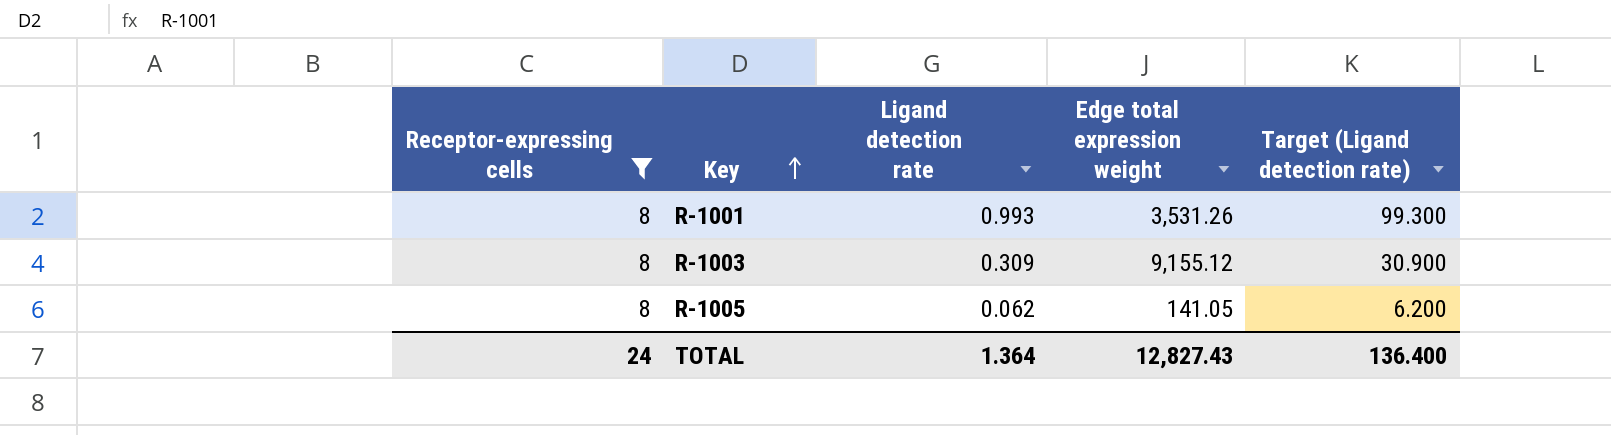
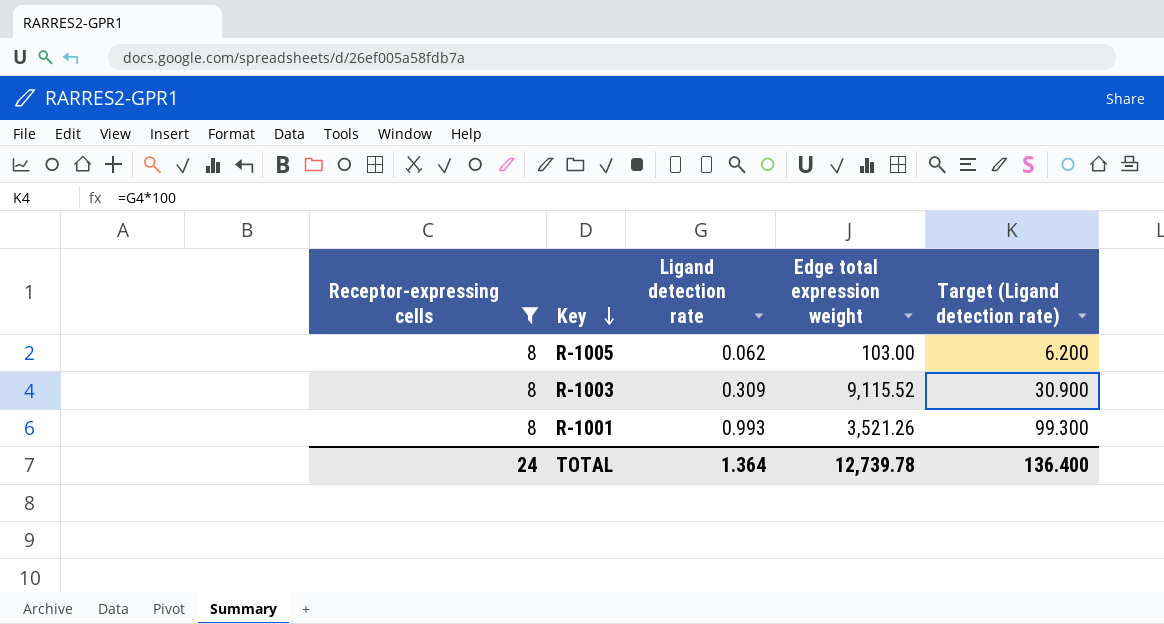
row order: Key ascending -> Key descending
R-1005 | Edge total expression weight: 141.05 -> 103.00
R-1003 | Edge total expression weight: 9,155.12 -> 9,115.52
R-1001 | Edge total expression weight: 3,531.26 -> 3,521.26
TOTAL | Edge total expression weight: 12,827.43 -> 12,739.78

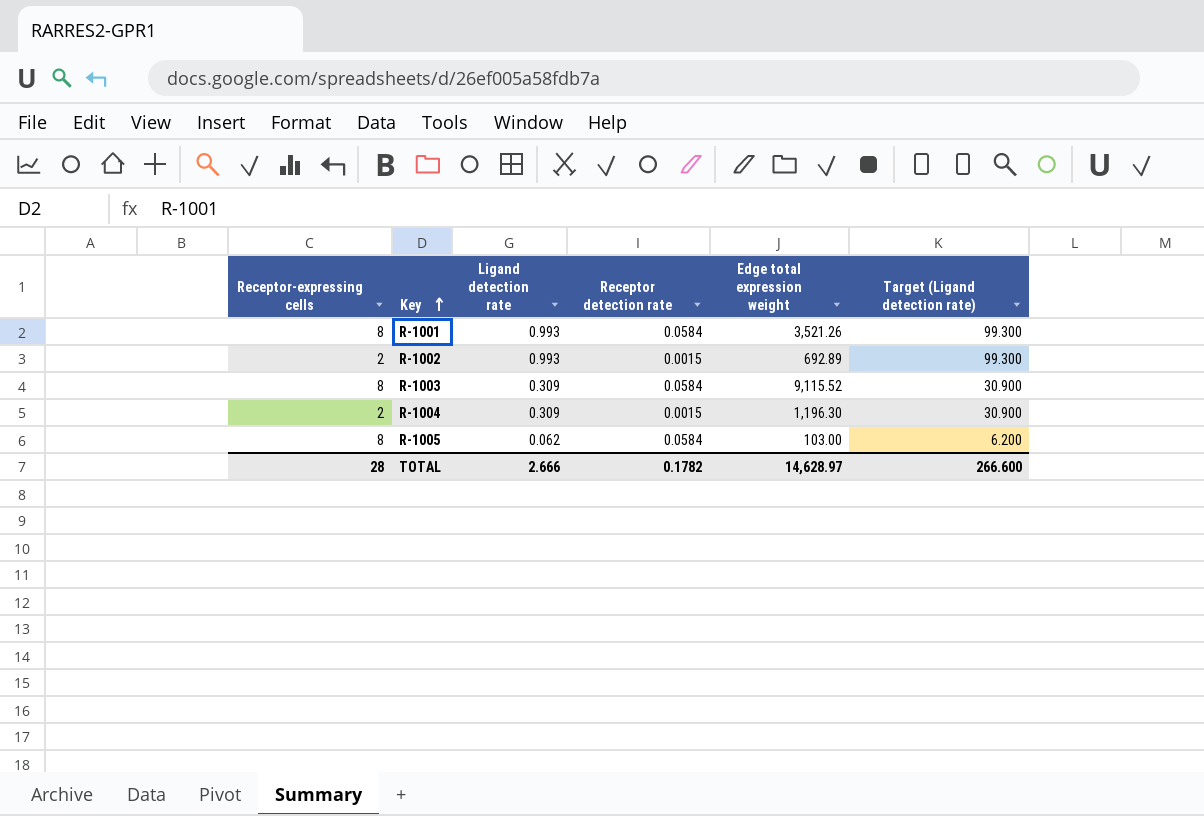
filter: Receptor-expressing cells = 8 -> none
row order: Key descending -> Key ascending
column Receptor detection rate | position: none -> 4
TOTAL | Receptor-expressing cells: 24 -> 28
TOTAL | Ligand detection rate: 1.364 -> 2.666
TOTAL | Edge total expression weight: 12,739.78 -> 14,628.97
TOTAL | Target (Ligand detection rate): 136.400 -> 266.600

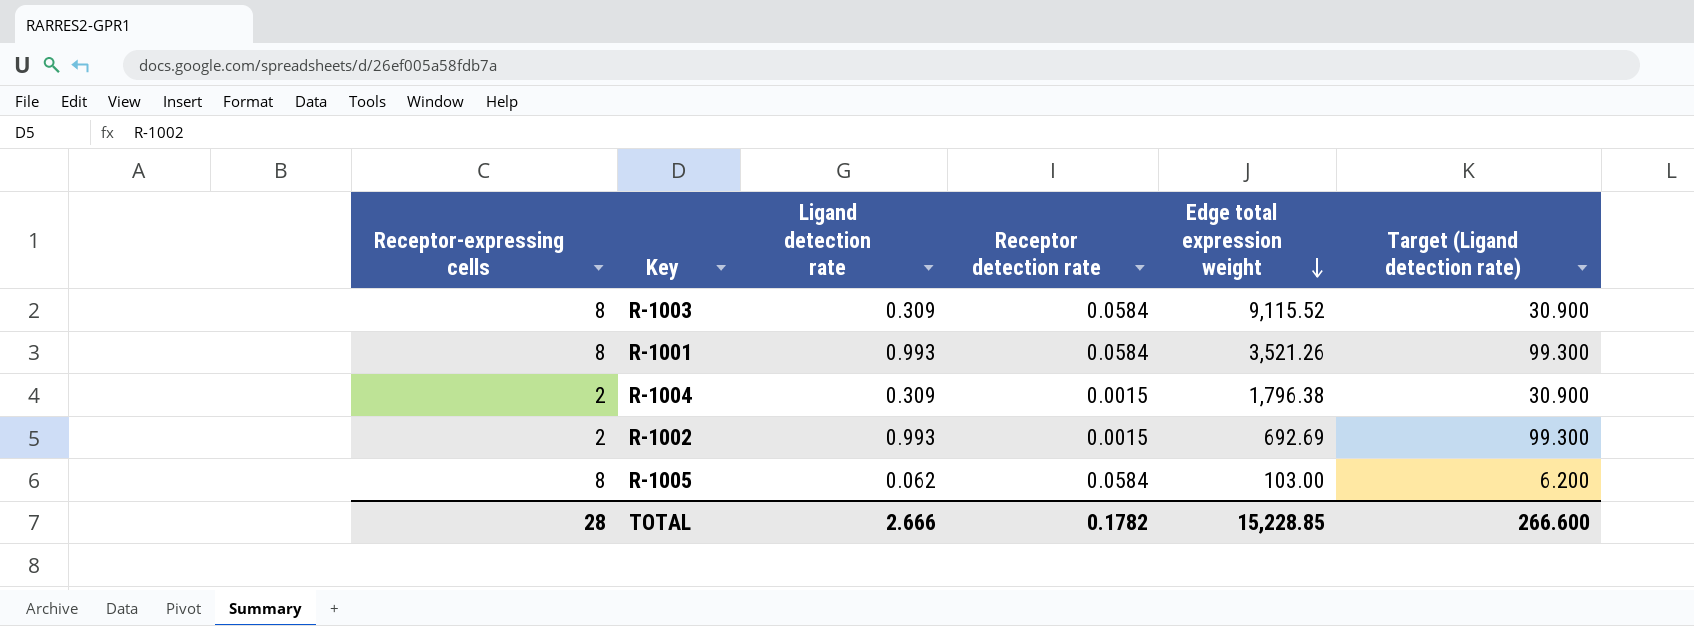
row order: Key ascending -> Edge total expression weight descending
R-1004 | Edge total expression weight: 1,196.30 -> 1,796.38
R-1002 | Edge total expression weight: 692.89 -> 692.69
TOTAL | Edge total expression weight: 14,628.97 -> 15,228.85

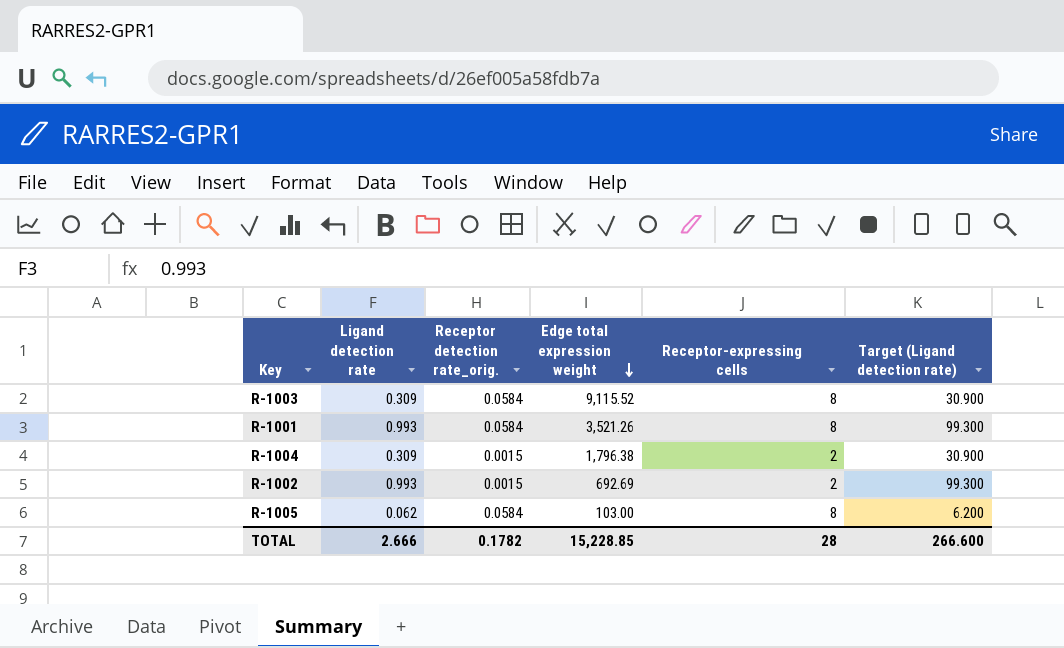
column name: Receptor detection rate -> Receptor detection rate_orig.
column Receptor-expressing cells | position: 1 -> 5

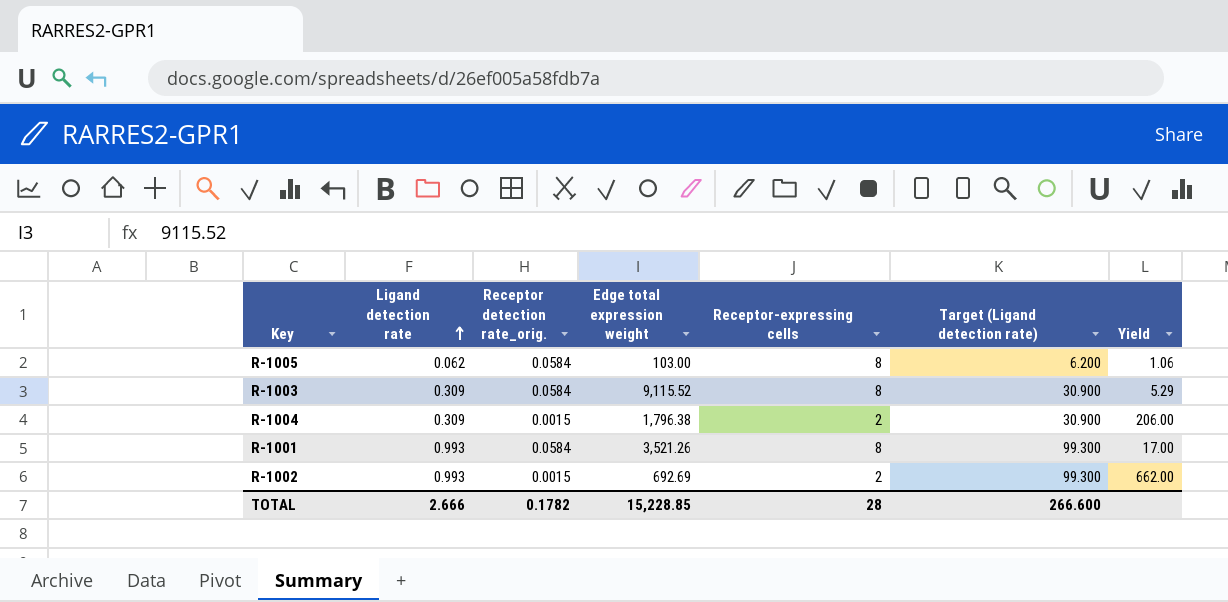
row order: Edge total expression weight descending -> Ligand detection rate ascending
column Yield | formula: none -> [Ligand detection rate] / [Receptor detection rate_orig.]

